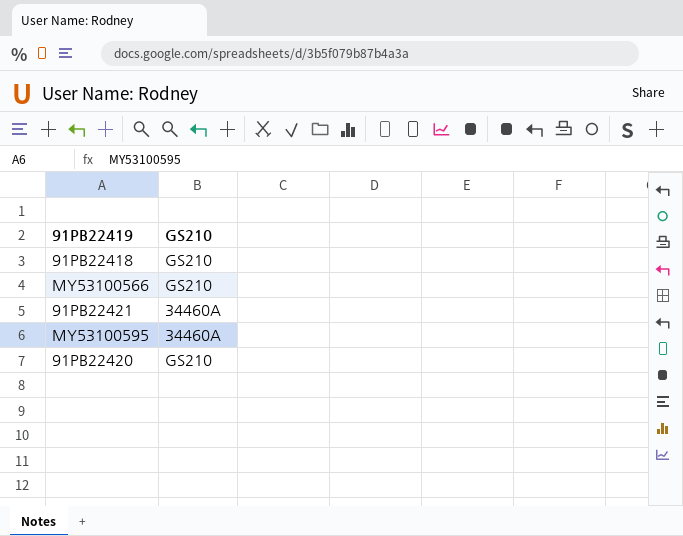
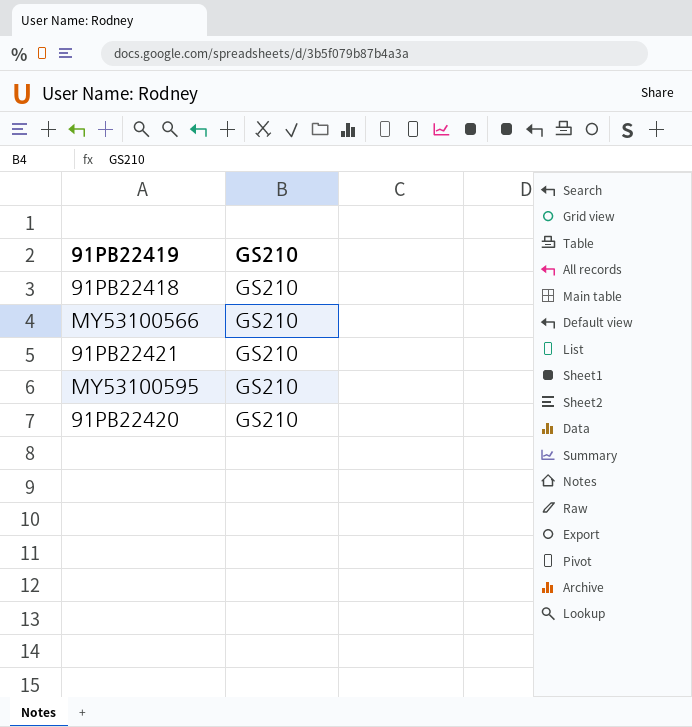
91PB22421 | GS210: 34460A -> GS210
MY53100595 | GS210: 34460A -> GS210

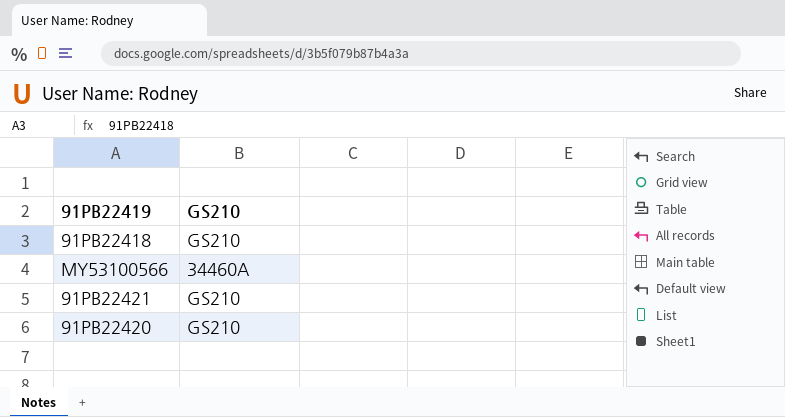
row MY53100595: GS210 -> none
MY53100566 | GS210: GS210 -> 34460A

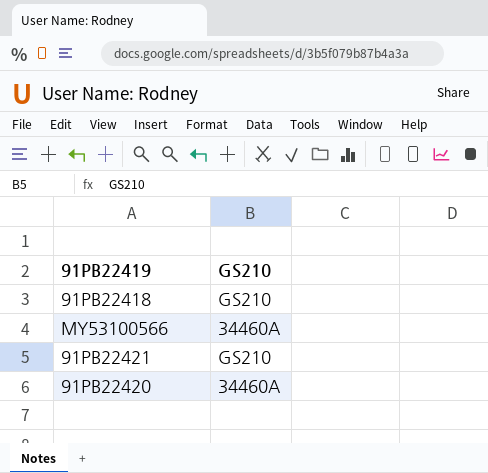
91PB22420 | GS210: GS210 -> 34460A

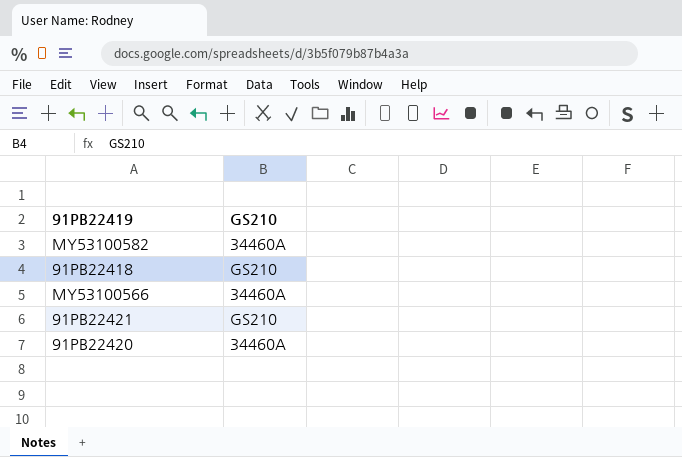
row MY53100582: none -> 34460A

